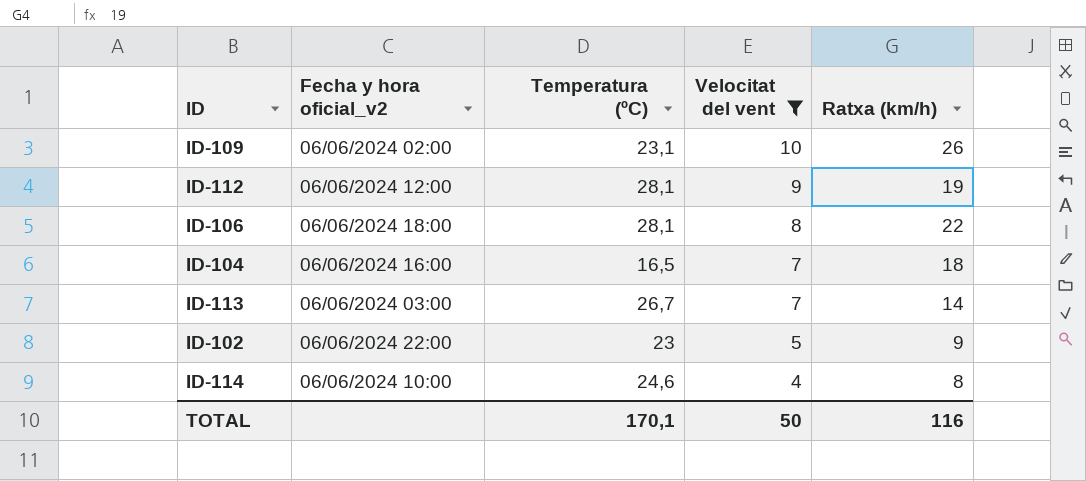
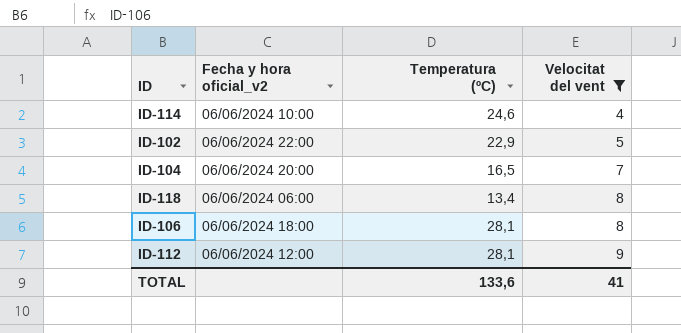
row order: Velocitat del vent descending -> Velocitat del vent ascending
column Ratxa (km/h) | position: 5 -> none
row ID-109: 06/06/2024 02:00 | 23,1 | 10 | 26 -> none
row ID-113: 06/06/2024 03:00 | 26,7 | 7 | 14 -> none
ID-102 | Temperatura (ºC): 23 -> 22,9
ID-104 | Fecha y hora oficial_v2: 06/06/2024 16:00 -> 06/06/2024 20:00
row ID-118: none -> 06/06/2024 06:00 | 13,4 | 8
TOTAL | Temperatura (ºC): 170,1 -> 133,6
TOTAL | Velocitat del vent: 50 -> 41

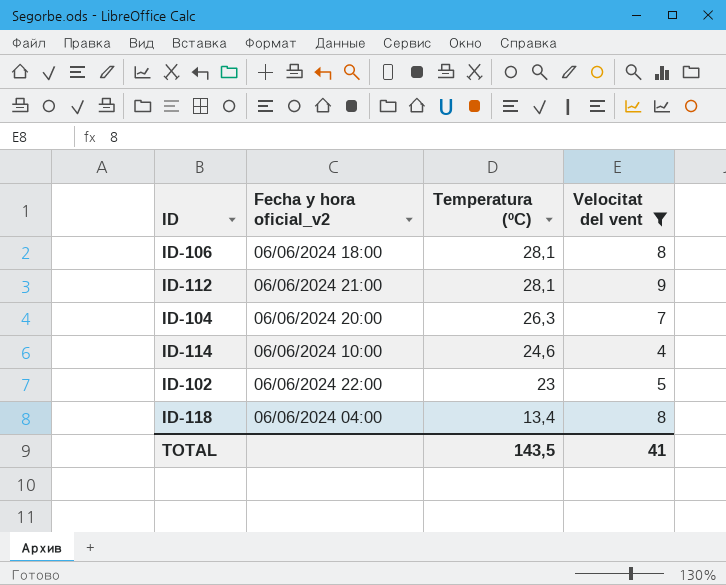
row order: Velocitat del vent ascending -> Temperatura (ºC) descending
ID-112 | Fecha y hora oficial_v2: 06/06/2024 12:00 -> 06/06/2024 21:00
ID-104 | Temperatura (ºC): 16,5 -> 26,3
ID-102 | Temperatura (ºC): 22,9 -> 23
ID-118 | Fecha y hora oficial_v2: 06/06/2024 06:00 -> 06/06/2024 04:00
TOTAL | Temperatura (ºC): 133,6 -> 143,5

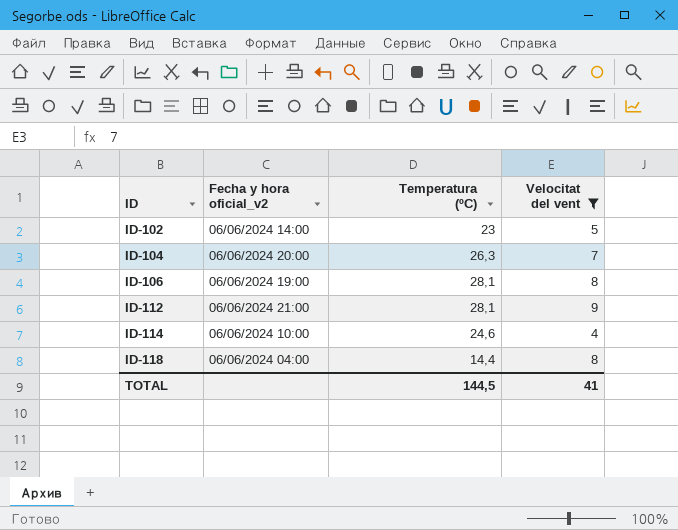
row order: Temperatura (ºC) descending -> ID ascending
ID-102 | Fecha y hora oficial_v2: 06/06/2024 22:00 -> 06/06/2024 14:00
ID-106 | Fecha y hora oficial_v2: 06/06/2024 18:00 -> 06/06/2024 19:00
ID-118 | Temperatura (ºC): 13,4 -> 14,4
TOTAL | Temperatura (ºC): 143,5 -> 144,5

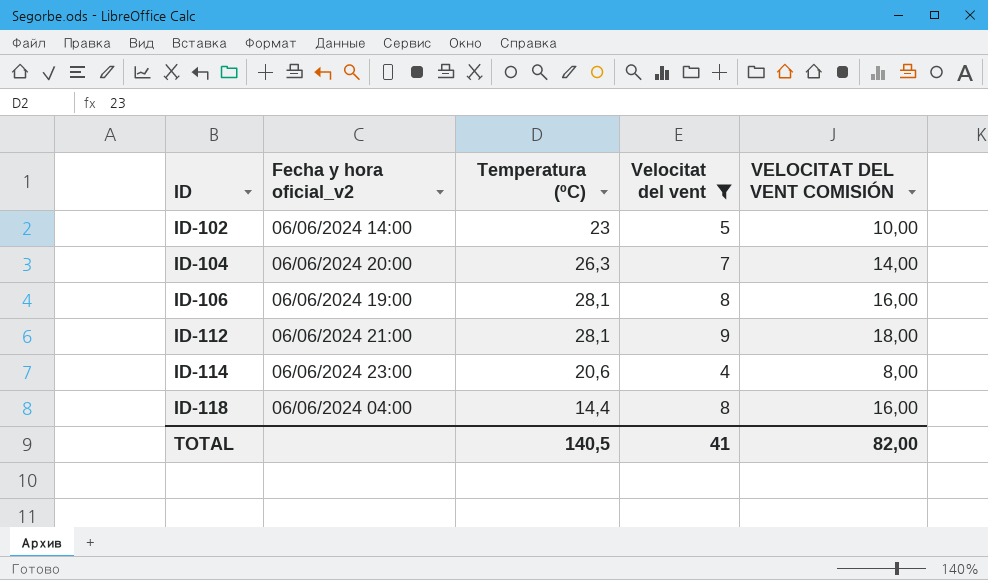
column VELOCITAT DEL VENT COMISIÓN | formula: none -> [Velocitat del vent] * 2
ID-114 | Fecha y hora oficial_v2: 06/06/2024 10:00 -> 06/06/2024 23:00
ID-114 | Temperatura (ºC): 24,6 -> 20,6
TOTAL | Temperatura (ºC): 144,5 -> 140,5

